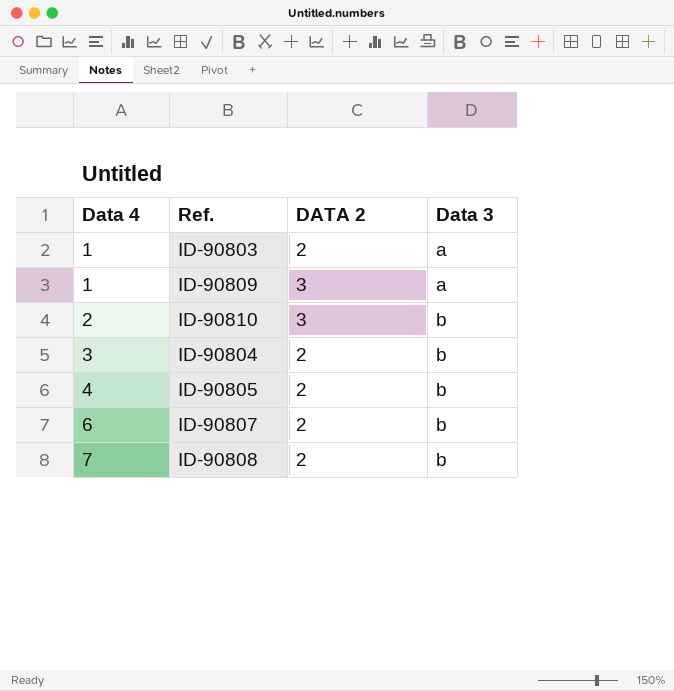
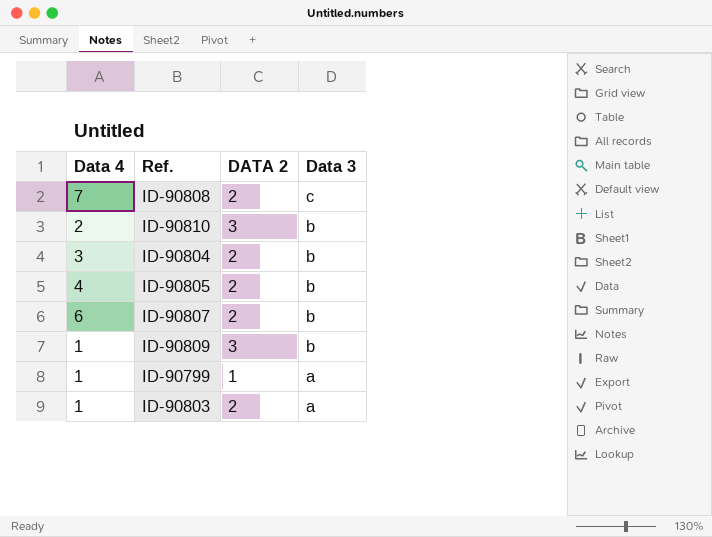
row order: Data 4 ascending -> Data 3 descending
ID-90808 | Data 3: b -> c
ID-90809 | Data 3: a -> b
row ID-90799: none -> 1 | 1 | a

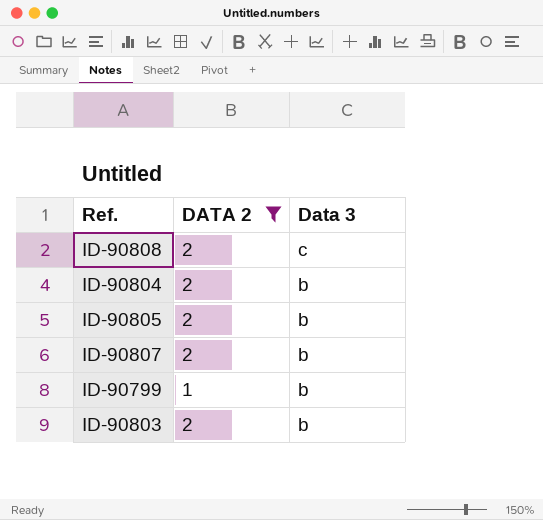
filter: none -> DATA 2 != 3
column Data 4 | position: 1 -> none
ID-90799 | Data 3: a -> b
ID-90803 | Data 3: a -> b

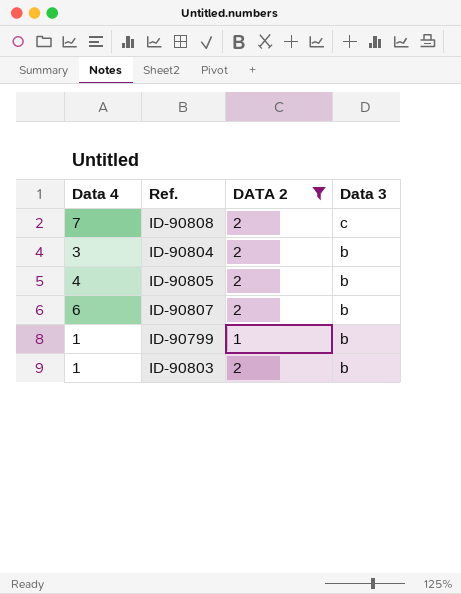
column Data 4 | position: none -> 1

